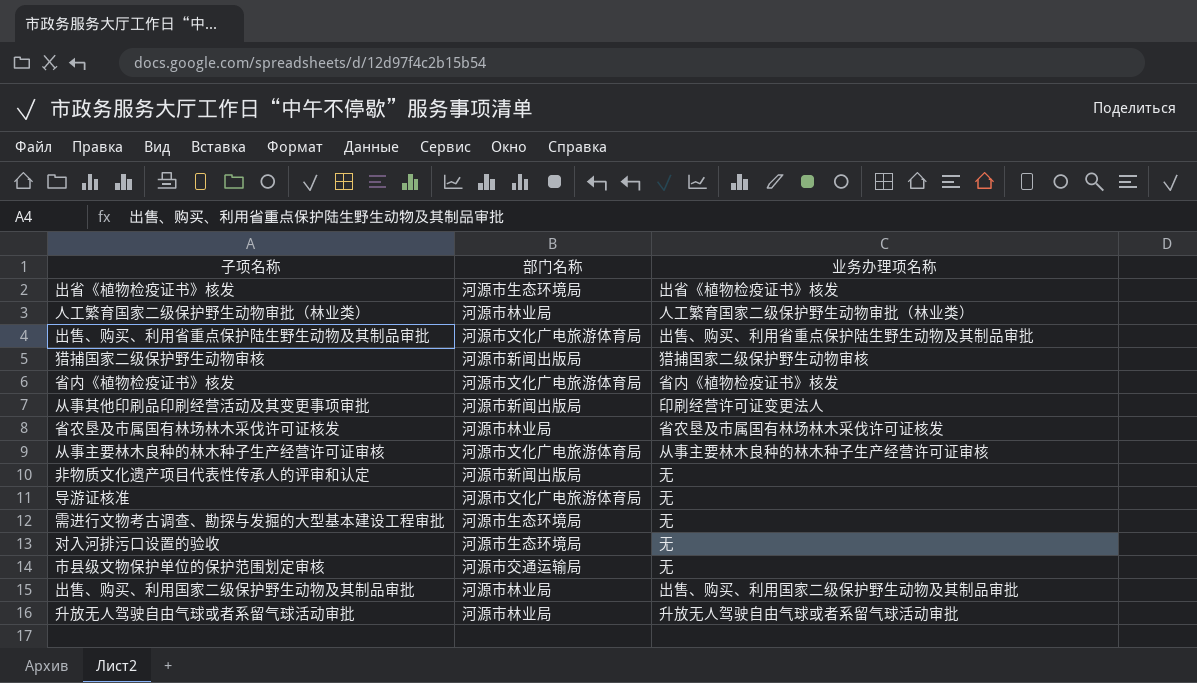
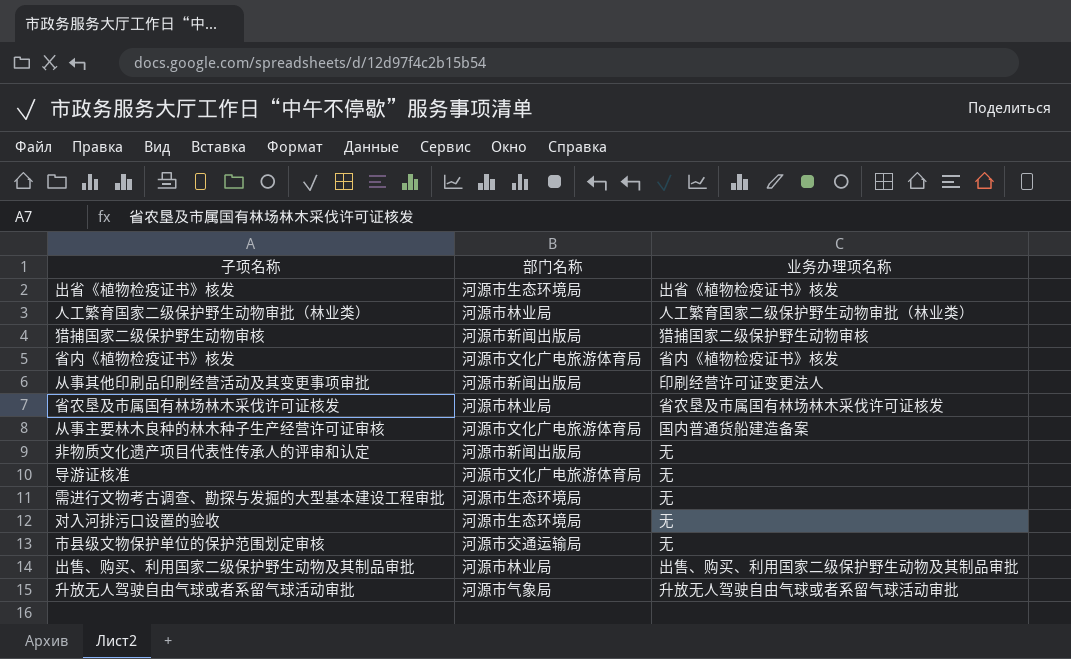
row 出售、购买、利用省重点保护陆生野生动物及其制品审批: 河源市文化广电旅游体育局 | 出售、购买、利用省重点保护陆生野生动物及其制品审批 -> none
从事主要林木良种的林木种子生产经营许可证审核 | 业务办理项名称: 从事主要林木良种的林木种子生产经营许可证审核 -> 国内普通货船建造备案
升放无人驾驶自由气球或者系留气球活动审批 | 部门名称: 河源市林业局 -> 河源市气象局

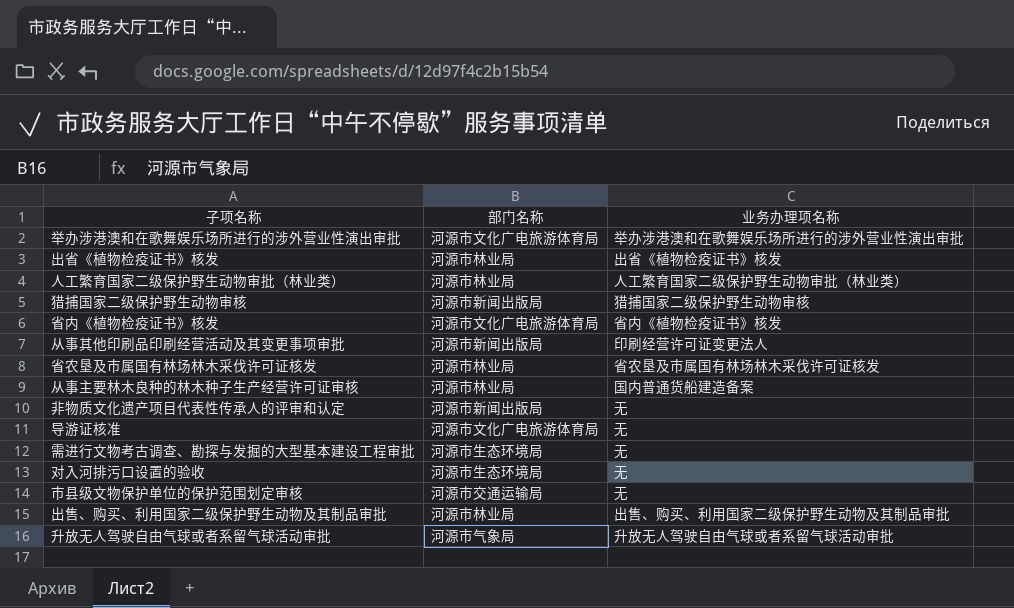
row 举办涉港澳和在歌舞娱乐场所进行的涉外营业性演出审批: none -> 河源市文化广电旅游体育局 | 举办涉港澳和在歌舞娱乐场所进行的涉外营业性演出审批
出省《植物检疫证书》核发 | 部门名称: 河源市生态环境局 -> 河源市林业局
从事主要林木良种的林木种子生产经营许可证审核 | 部门名称: 河源市文化广电旅游体育局 -> 河源市林业局

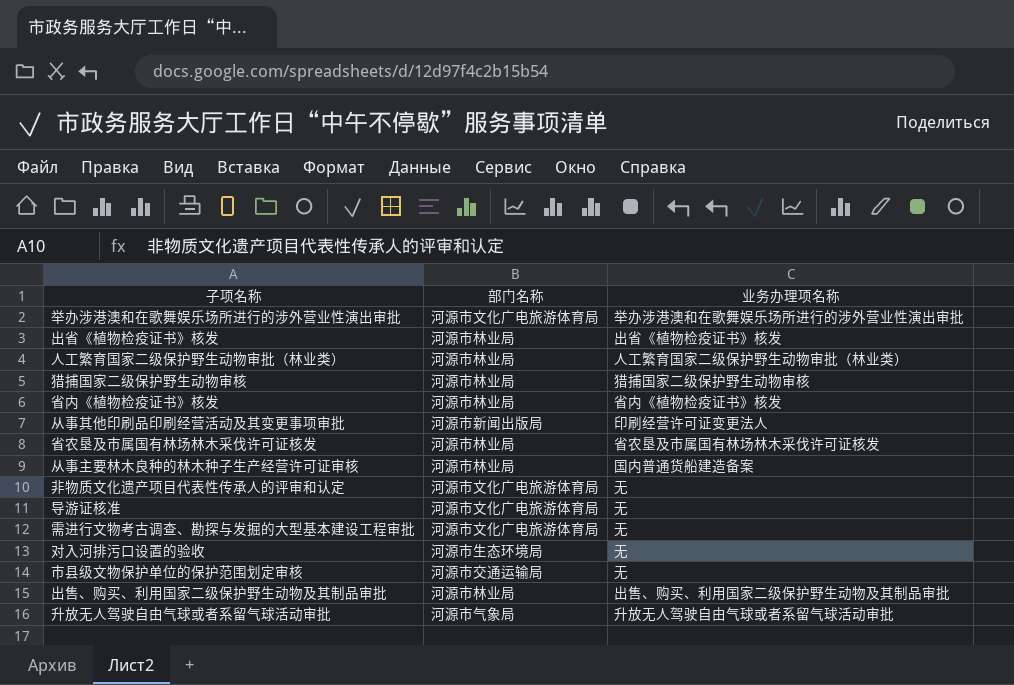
猎捕国家二级保护野生动物审核 | 部门名称: 河源市新闻出版局 -> 河源市林业局
省内《植物检疫证书》核发 | 部门名称: 河源市文化广电旅游体育局 -> 河源市林业局
非物质文化遗产项目代表性传承人的评审和认定 | 部门名称: 河源市新闻出版局 -> 河源市文化广电旅游体育局
需进行文物考古调查、勘探与发掘的大型基本建设工程审批 | 部门名称: 河源市生态环境局 -> 河源市文化广电旅游体育局

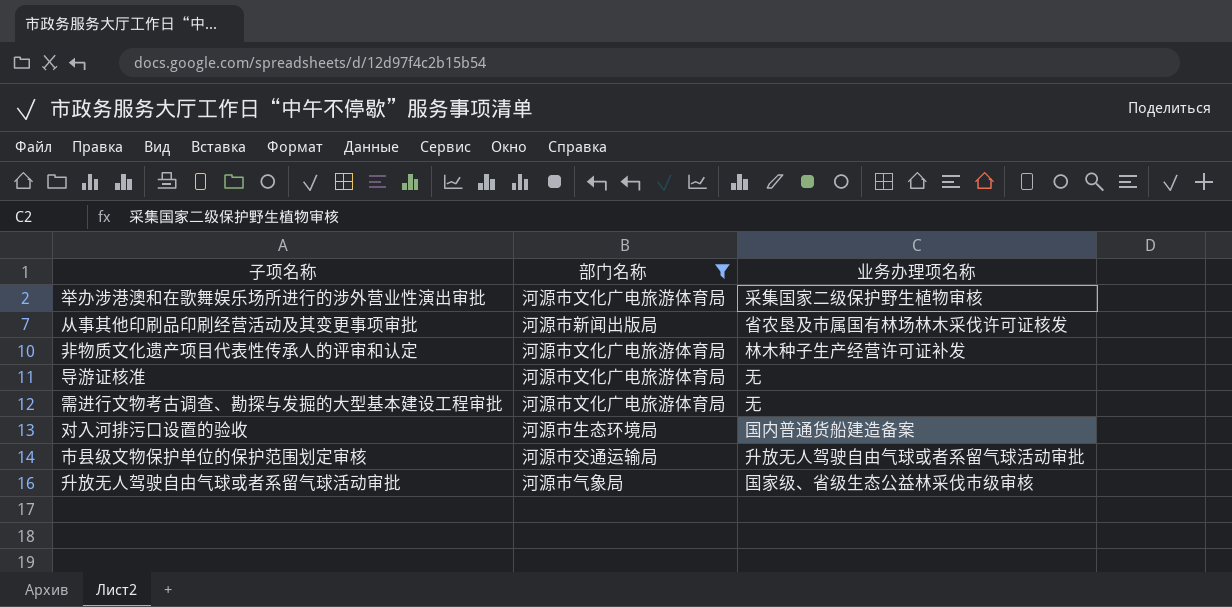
filter: none -> 部门名称 != 河源市林业局
举办涉港澳和在歌舞娱乐场所进行的涉外营业性演出审批 | 业务办理项名称: 举办涉港澳和在歌舞娱乐场所进行的涉外营业性演出审批 -> 采集国家二级保护野生植物审核
从事其他印刷品印刷经营活动及其变更事项审批 | 业务办理项名称: 印刷经营许可证变更法人 -> 省农垦及市属国有林场林木采伐许可证核发
非物质文化遗产项目代表性传承人的评审和认定 | 业务办理项名称: 无 -> 林木种子生产经营许可证补发
对入河排污口设置的验收 | 业务办理项名称: 无 -> 国内普通货船建造备案
市县级文物保护单位的保护范围划定审核 | 业务办理项名称: 无 -> 升放无人驾驶自由气球或者系留气球活动审批
升放无人驾驶自由气球或者系留气球活动审批 | 业务办理项名称: 升放无人驾驶自由气球或者系留气球活动审批 -> 国家级、省级生态公益林采伐市级审核

